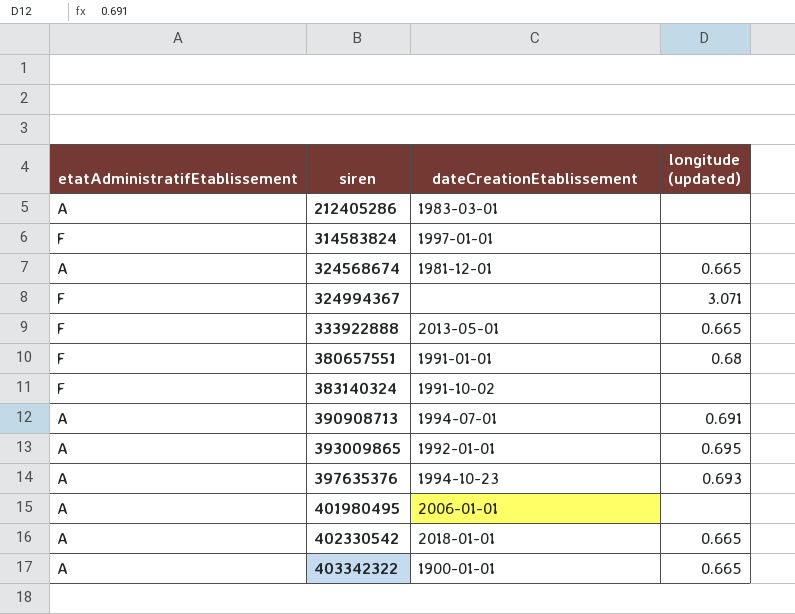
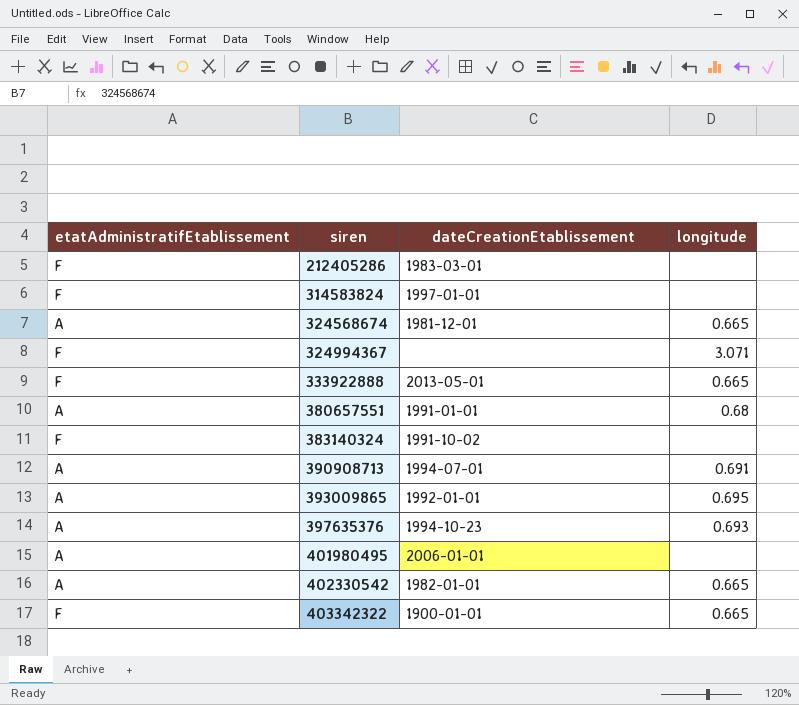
column name: longitude (updated) -> longitude
212405286 | etatAdministratifEtablissement: A -> F
380657551 | etatAdministratifEtablissement: F -> A
402330542 | dateCreationEtablissement: 2018-01-01 -> 1982-01-01
403342322 | etatAdministratifEtablissement: A -> F

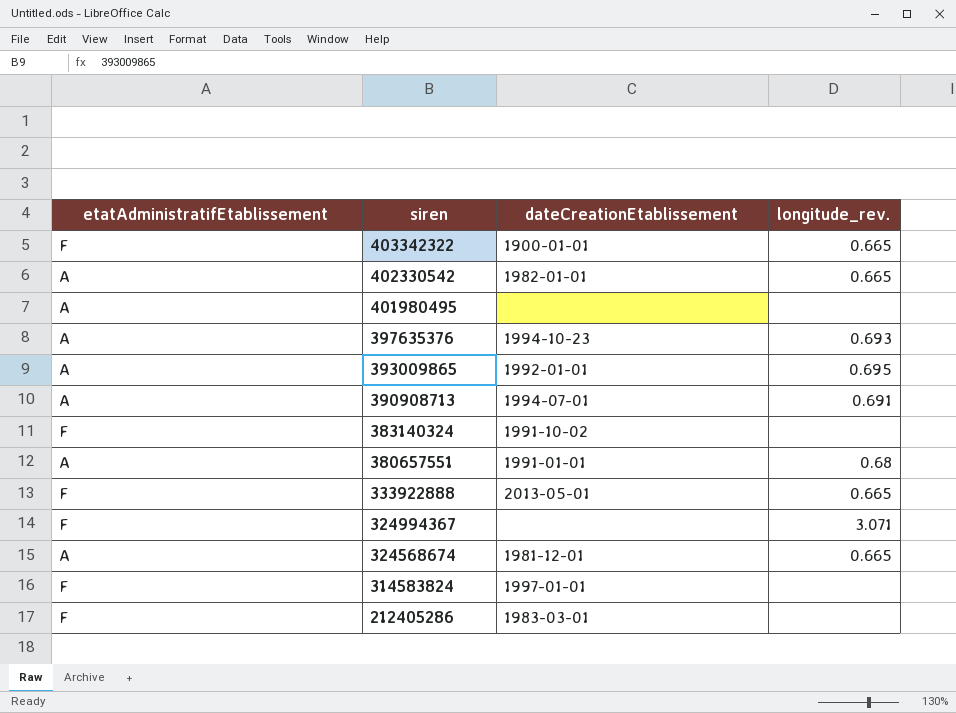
row order: siren ascending -> siren descending
column name: longitude -> longitude_rev.
401980495 | dateCreationEtablissement: 2006-01-01 -> none

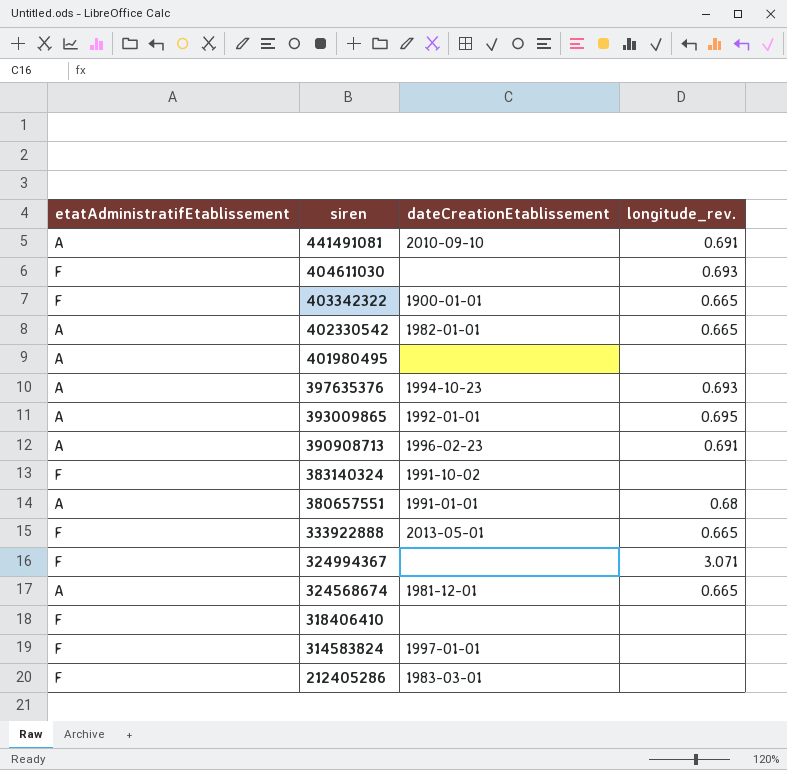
row 441491081: none -> A | 2010-09-10 | 0.691
row 404611030: none -> F | none | 0.693
390908713 | dateCreationEtablissement: 1994-07-01 -> 1996-02-23
row 318406410: none -> F | none | none

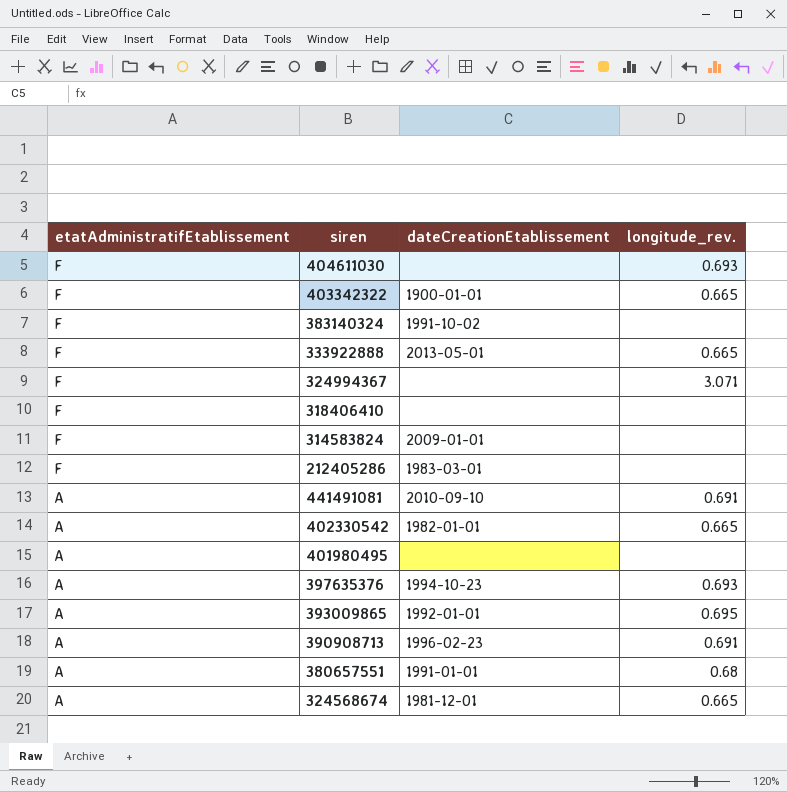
row order: siren descending -> etatAdministratifEtablissement descending
314583824 | dateCreationEtablissement: 1997-01-01 -> 2009-01-01

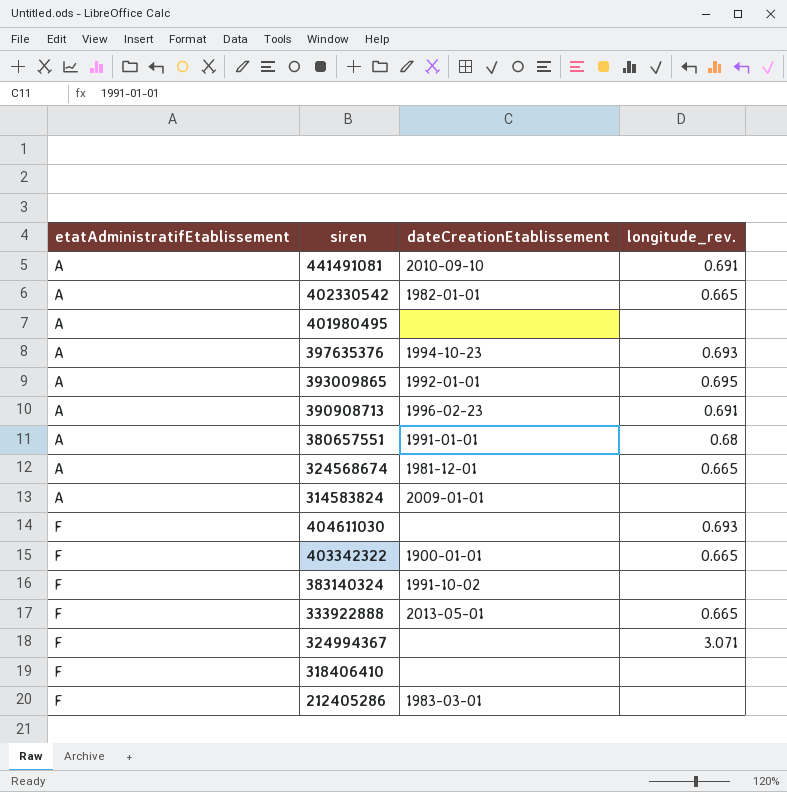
row order: etatAdministratifEtablissement descending -> etatAdministratifEtablissement ascending
314583824 | etatAdministratifEtablissement: F -> A

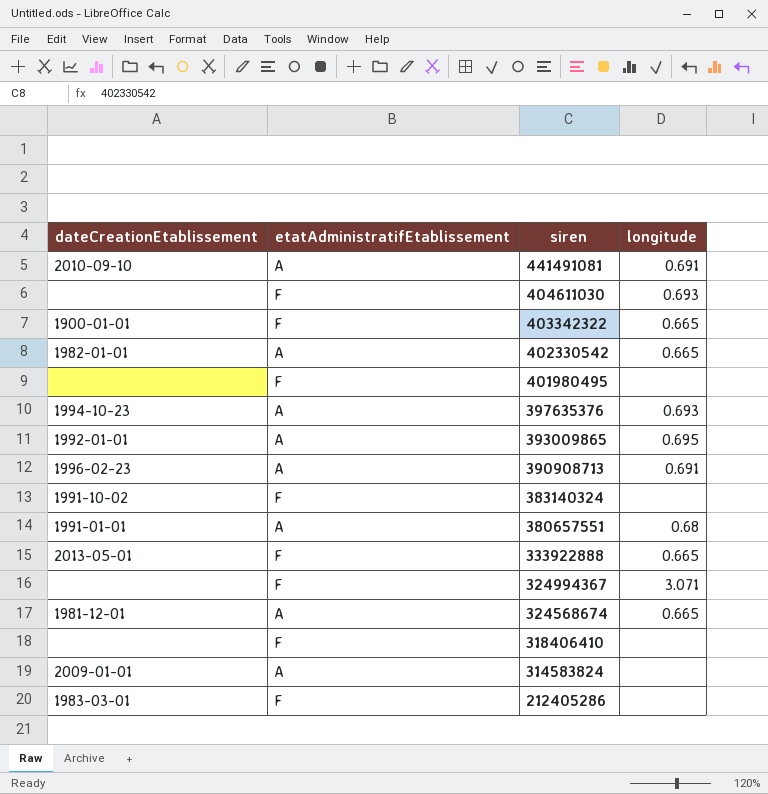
row order: etatAdministratifEtablissement ascending -> siren descending
column dateCreationEtablissement | position: 3 -> 1
column name: longitude_rev. -> longitude
401980495 | etatAdministratifEtablissement: A -> F

